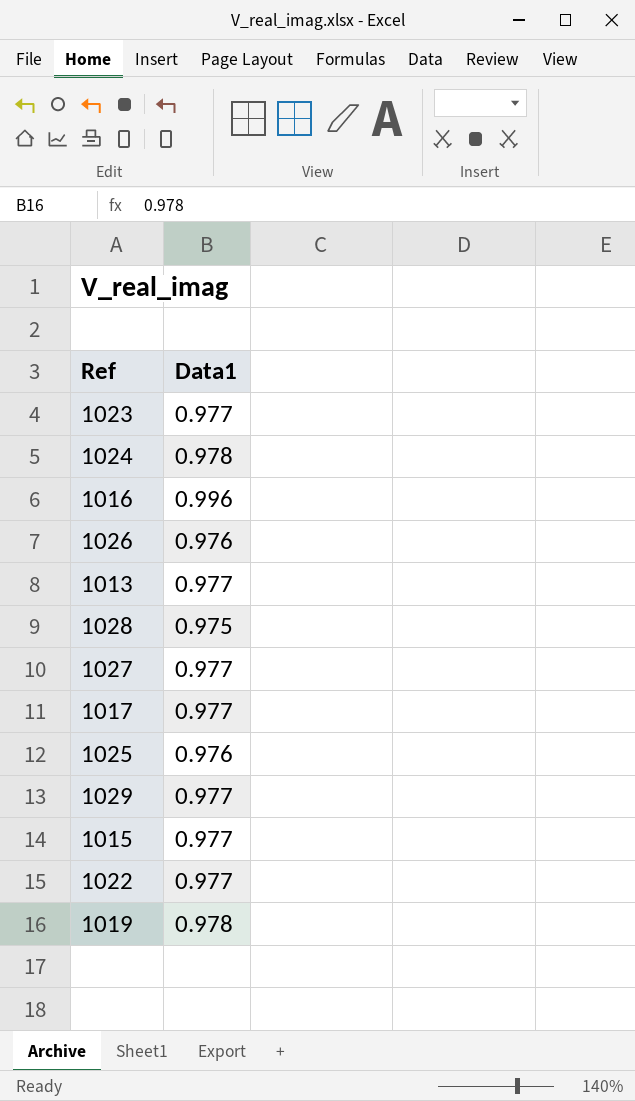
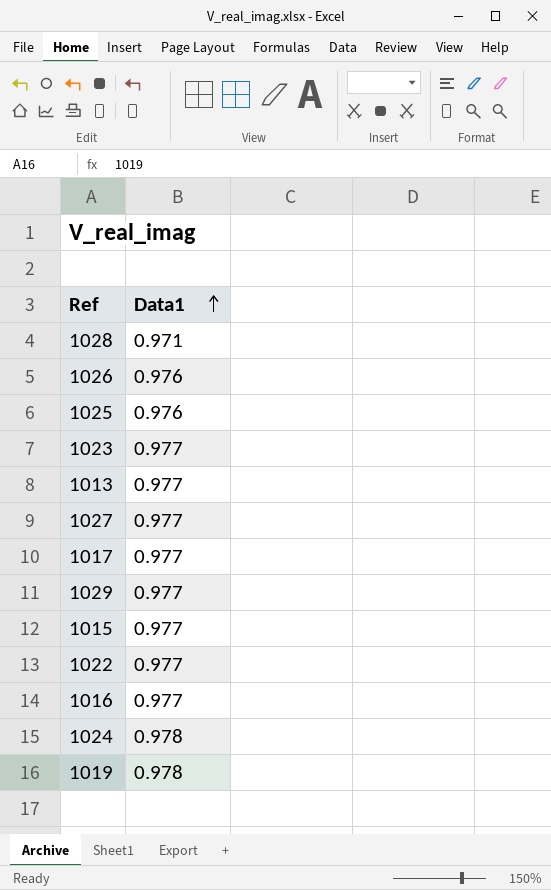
row order: none -> Data1 ascending
1028 | Data1: 0.975 -> 0.971
1016 | Data1: 0.996 -> 0.977

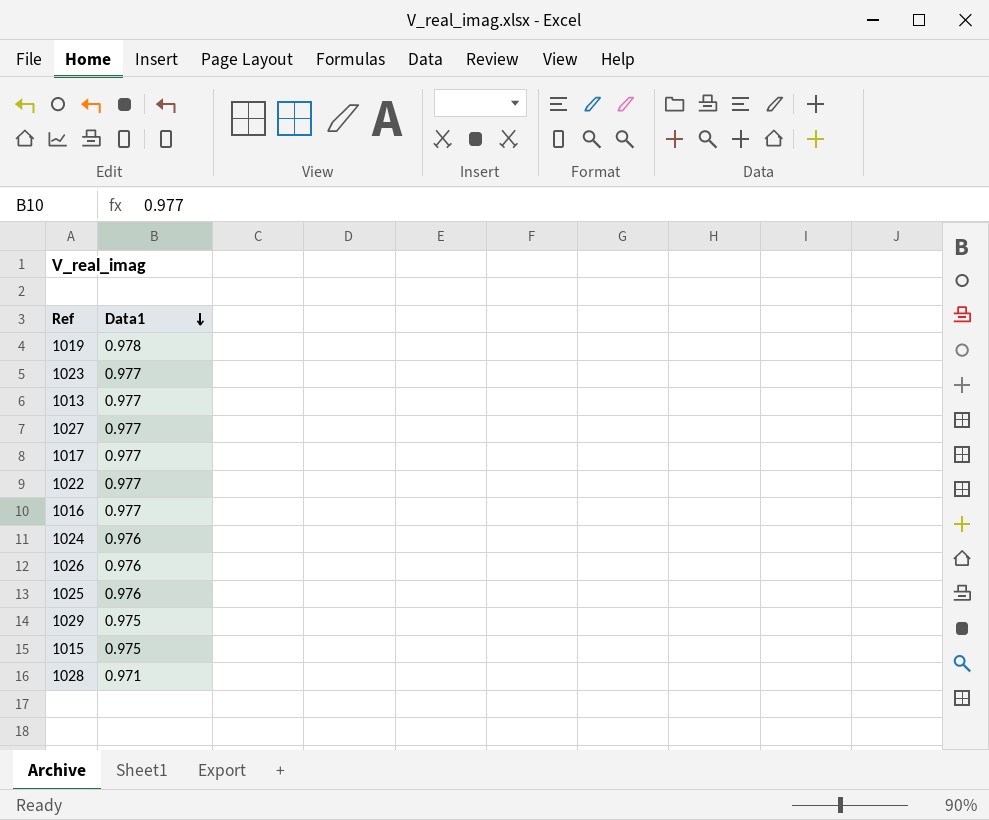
row order: Data1 ascending -> Data1 descending
1024 | Data1: 0.978 -> 0.976
1029 | Data1: 0.977 -> 0.975
1015 | Data1: 0.977 -> 0.975

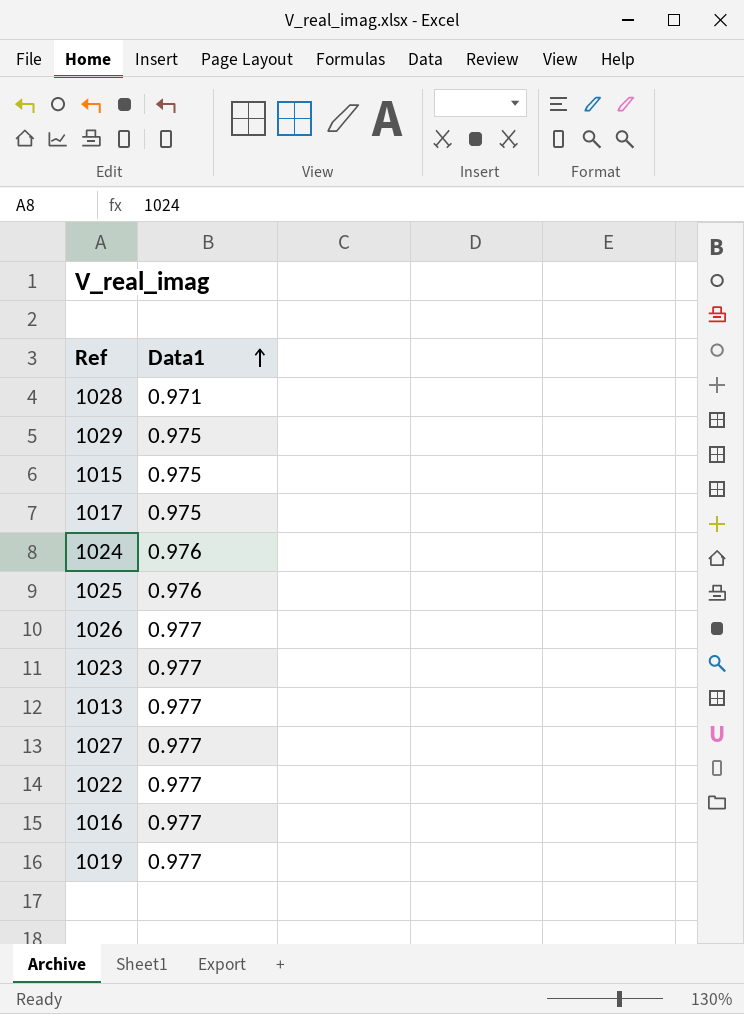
row order: Data1 descending -> Data1 ascending
1017 | Data1: 0.977 -> 0.975
1026 | Data1: 0.976 -> 0.977
1019 | Data1: 0.978 -> 0.977

